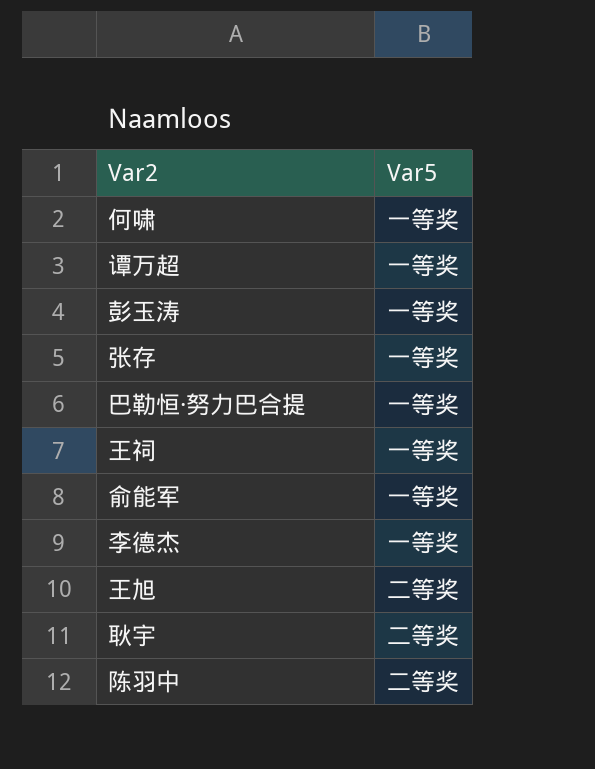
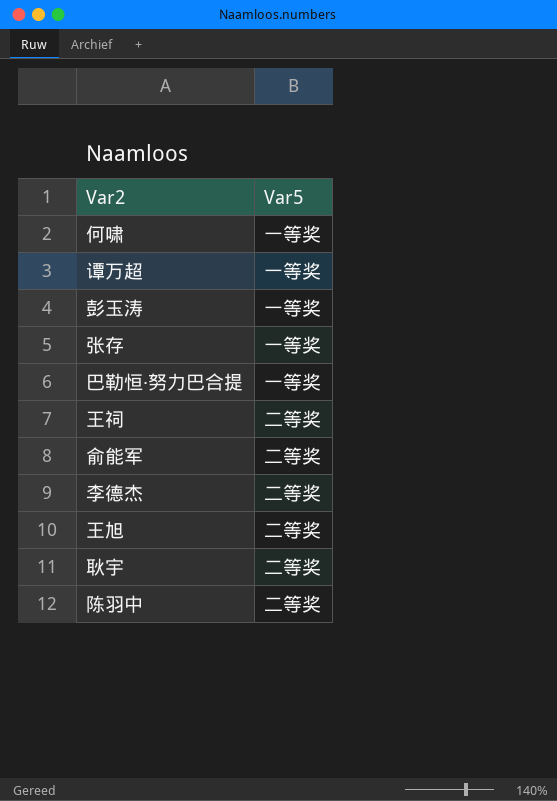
王祠 | Var5: 一等奖 -> 二等奖
俞能军 | Var5: 一等奖 -> 二等奖
李德杰 | Var5: 一等奖 -> 二等奖

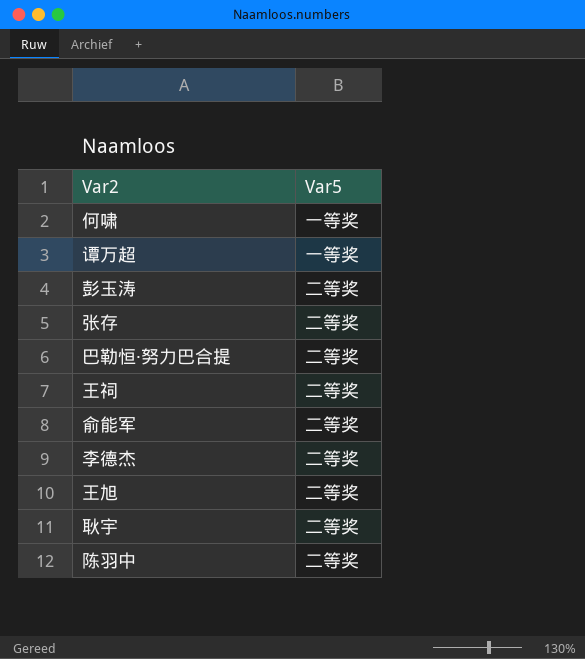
彭玉涛 | Var5: 一等奖 -> 二等奖
张存 | Var5: 一等奖 -> 二等奖
巴勒恒·努力巴合提 | Var5: 一等奖 -> 二等奖

